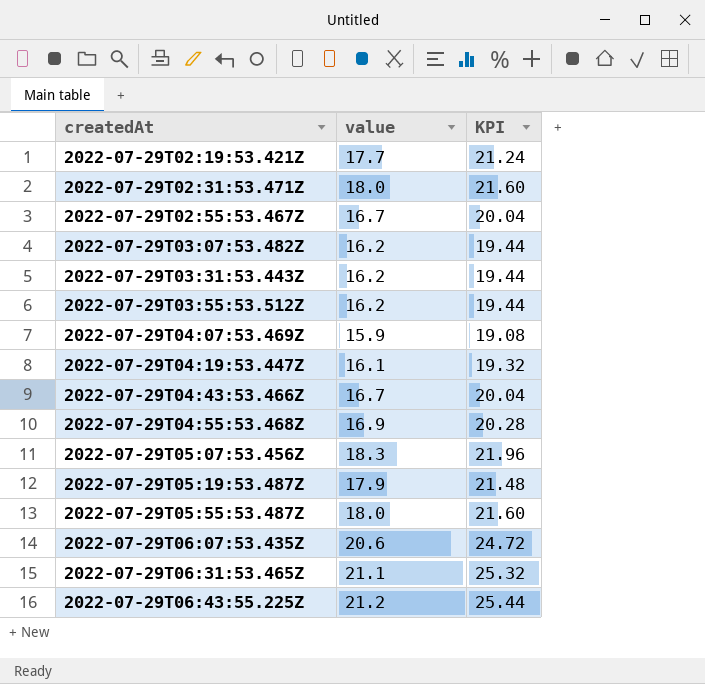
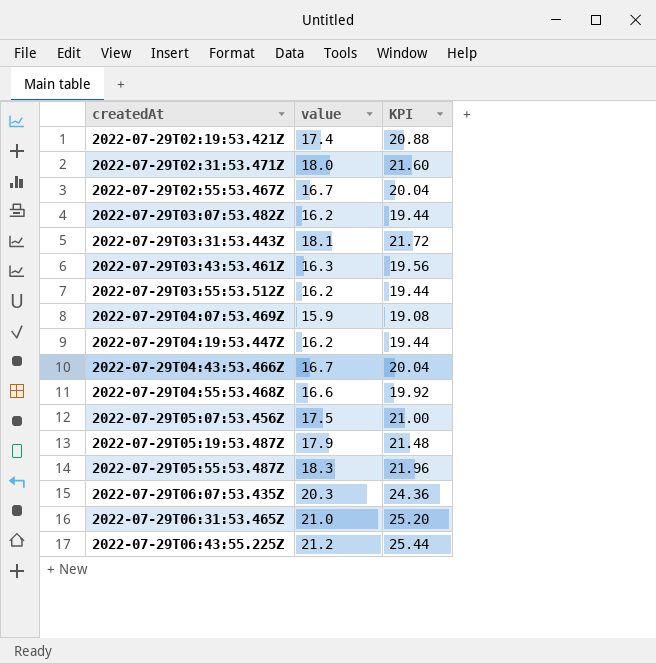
2022-07-29T02:19:53.421Z | value: 17.7 -> 17.4
2022-07-29T02:19:53.421Z | KPI: 21.24 -> 20.88
2022-07-29T03:31:53.443Z | value: 16.2 -> 18.1
2022-07-29T03:31:53.443Z | KPI: 19.44 -> 21.72
row 2022-07-29T03:43:53.461Z: none -> 16.3 | 19.56
2022-07-29T04:19:53.447Z | value: 16.1 -> 16.2
2022-07-29T04:19:53.447Z | KPI: 19.32 -> 19.44
2022-07-29T04:55:53.468Z | value: 16.9 -> 16.6
2022-07-29T04:55:53.468Z | KPI: 20.28 -> 19.92
2022-07-29T05:07:53.456Z | value: 18.3 -> 17.5
2022-07-29T05:07:53.456Z | KPI: 21.96 -> 21.00
2022-07-29T05:55:53.487Z | value: 18.0 -> 18.3
2022-07-29T05:55:53.487Z | KPI: 21.60 -> 21.96
2022-07-29T06:07:53.435Z | value: 20.6 -> 20.3
2022-07-29T06:07:53.435Z | KPI: 24.72 -> 24.36
2022-07-29T06:31:53.465Z | value: 21.1 -> 21.0
2022-07-29T06:31:53.465Z | KPI: 25.32 -> 25.20

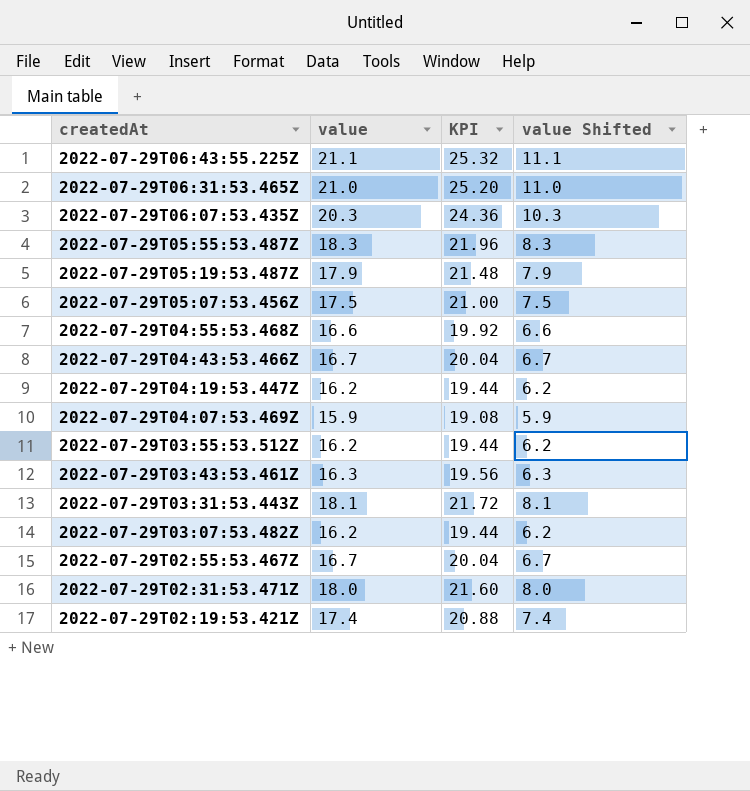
row order: createdAt ascending -> createdAt descending
column value Shifted | formula: none -> [value] - 10
2022-07-29T06:43:55.225Z | value: 21.2 -> 21.1
2022-07-29T06:43:55.225Z | KPI: 25.44 -> 25.32

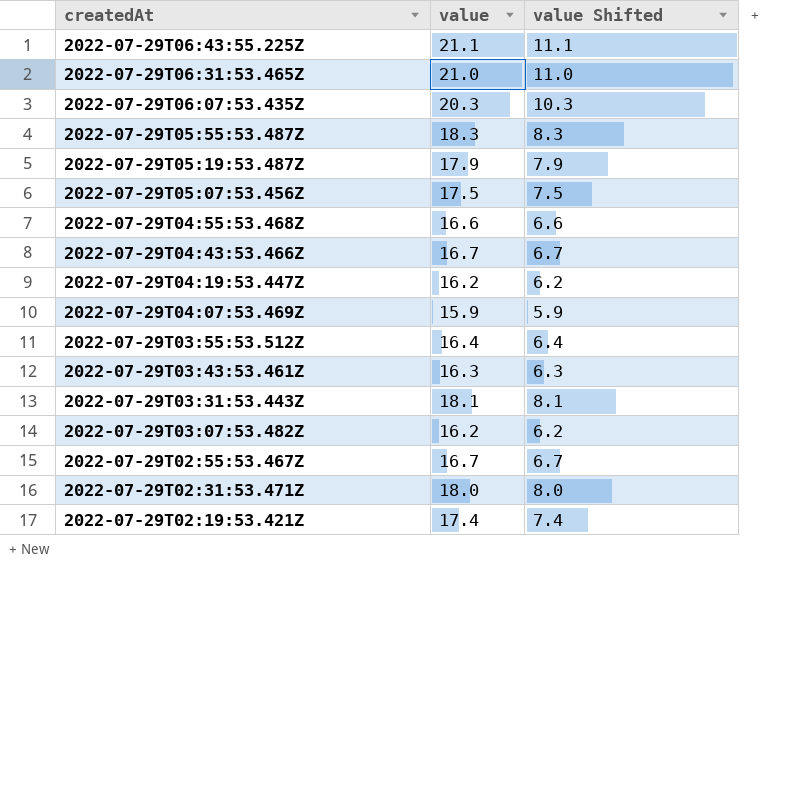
column KPI | formula: [value] * 1.2 -> none
2022-07-29T03:55:53.512Z | value: 16.2 -> 16.4
2022-07-29T03:55:53.512Z | value Shifted: 6.2 -> 6.4

